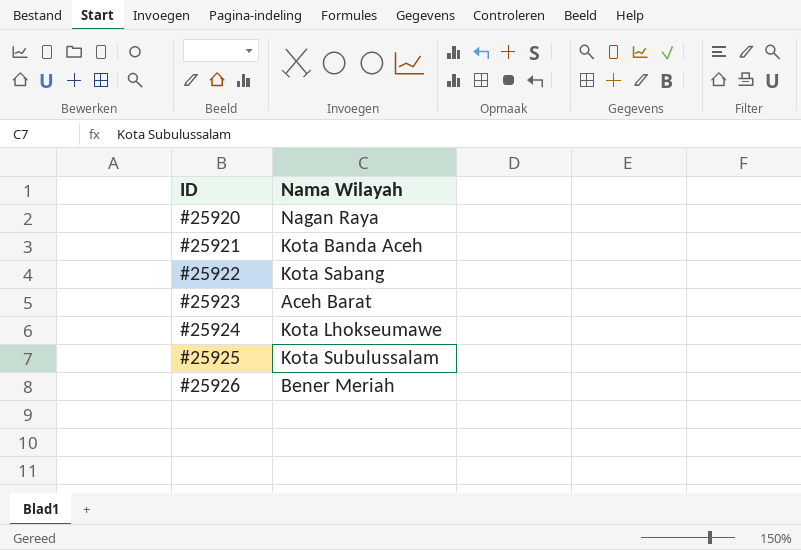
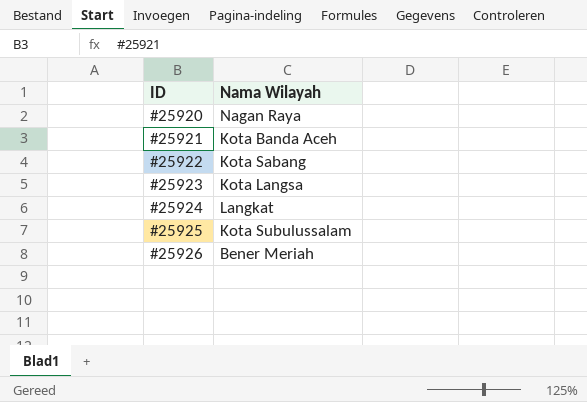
#25923 | Nama Wilayah: Aceh Barat -> Kota Langsa
#25924 | Nama Wilayah: Kota Lhokseumawe -> Langkat

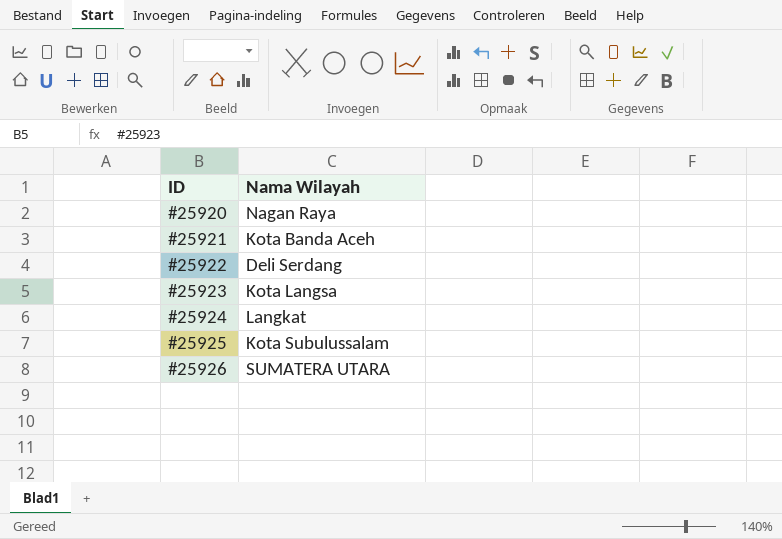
#25922 | Nama Wilayah: Kota Sabang -> Deli Serdang
#25926 | Nama Wilayah: Bener Meriah -> SUMATERA UTARA

